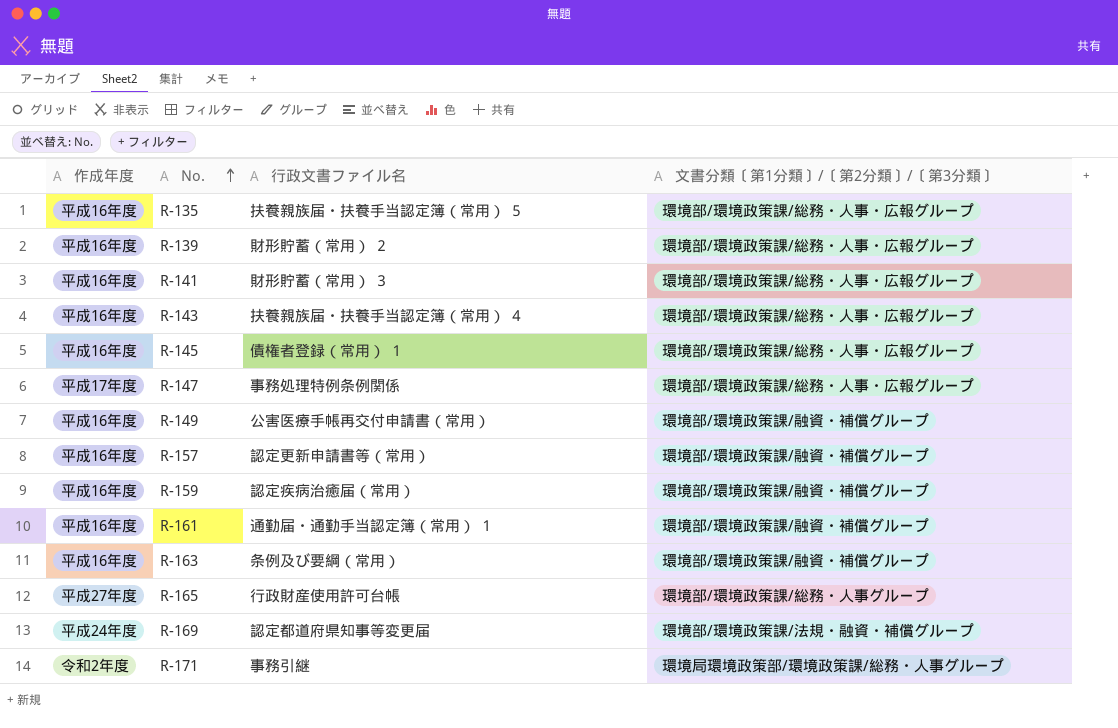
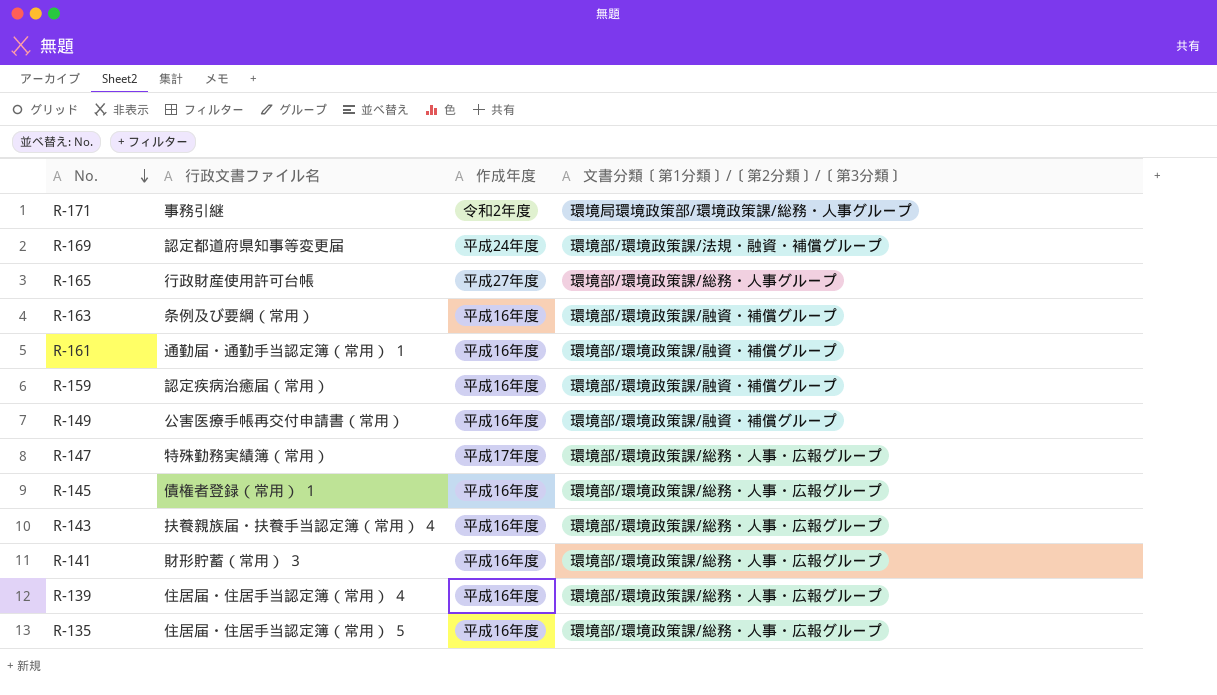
row order: No. ascending -> No. descending
column 作成年度 | position: 1 -> 3
row R-157: 平成16年度 | 認定更新申請書等（常用） | 環境部/環境政策課/融資・補償グループ -> none
R-147 | 行政文書ファイル名: 事務処理特例条例関係 -> 特殊勤務実績簿（常用）
R-139 | 行政文書ファイル名: 財形貯蓄（常用） ２ -> 住居届・住居手当認定簿（常用） ４
R-135 | 行政文書ファイル名: 扶養親族届・扶養手当認定簿（常用） ５ -> 住居届・住居手当認定簿（常用） ５

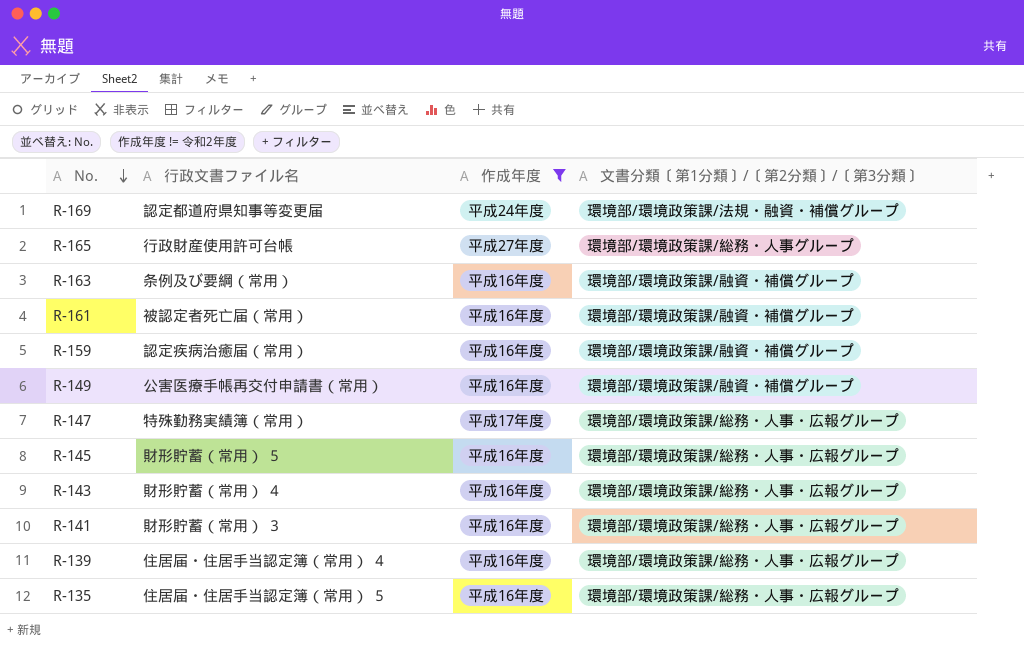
filter: none -> 作成年度 != 令和2年度
R-161 | 行政文書ファイル名: 通勤届・通勤手当認定簿（常用） １ -> 被認定者死亡届（常用）
R-145 | 行政文書ファイル名: 債権者登録（常用） １ -> 財形貯蓄（常用） ５
R-143 | 行政文書ファイル名: 扶養親族届・扶養手当認定簿（常用） ４ -> 財形貯蓄（常用） ４

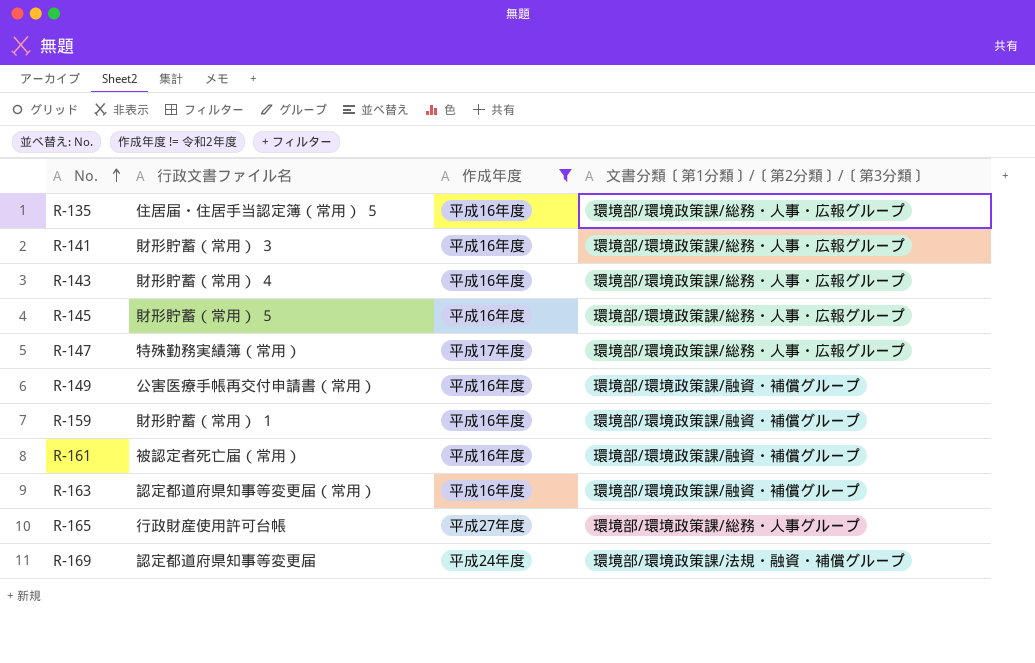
row order: No. descending -> No. ascending
row R-139: 住居届・住居手当認定簿（常用） ４ | 平成16年度 | 環境部/環境政策課/総務・人事・広報グループ -> none
R-159 | 行政文書ファイル名: 認定疾病治癒届（常用） -> 財形貯蓄（常用） １
R-163 | 行政文書ファイル名: 条例及び要綱（常用） -> 認定都道府県知事等変更届（常用）

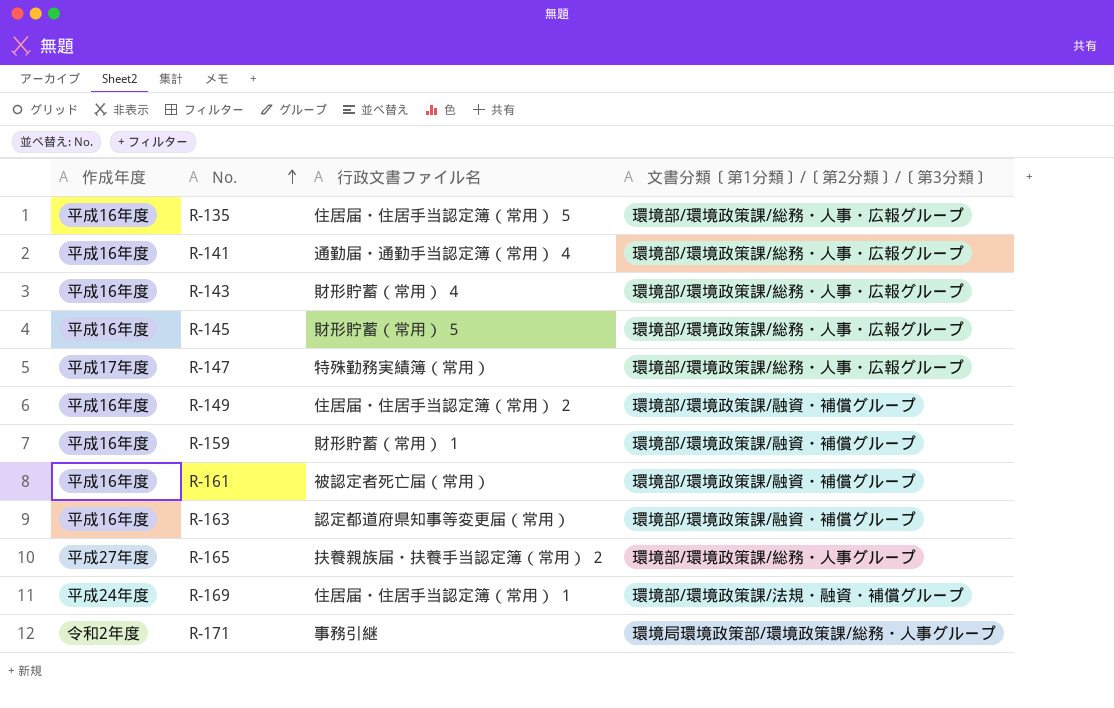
filter: 作成年度 != 令和2年度 -> none
column 作成年度 | position: 3 -> 1
R-141 | 行政文書ファイル名: 財形貯蓄（常用） ３ -> 通勤届・通勤手当認定簿（常用） ４
R-149 | 行政文書ファイル名: 公害医療手帳再交付申請書（常用） -> 住居届・住居手当認定簿（常用） ２
R-165 | 行政文書ファイル名: 行政財産使用許可台帳 -> 扶養親族届・扶養手当認定簿（常用） ２
R-169 | 行政文書ファイル名: 認定都道府県知事等変更届 -> 住居届・住居手当認定簿（常用） １

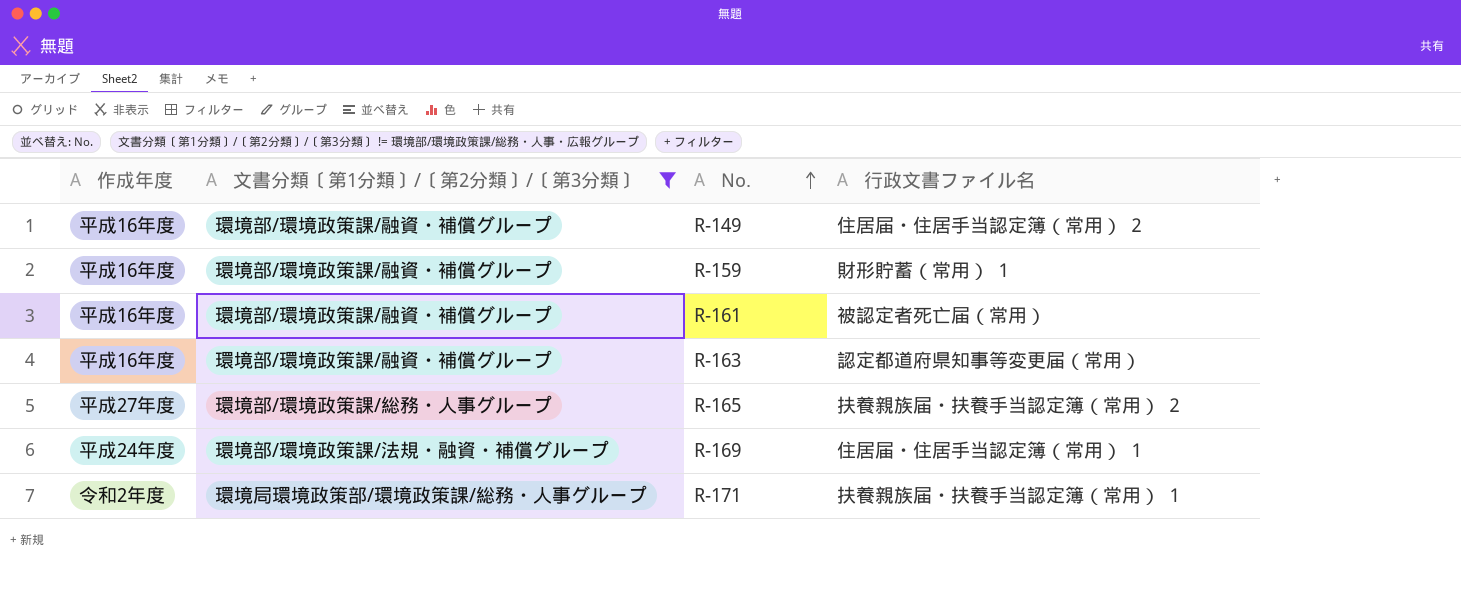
filter: none -> 文書分類〔第1分類〕/〔第2分類〕/〔第3分類〕 != 環境部/環境政策課/総務・人事・広報グループ
column 文書分類〔第1分類〕/〔第2分類〕/〔第3分類〕 | position: 4 -> 2
R-171 | 行政文書ファイル名: 事務引継 -> 扶養親族届・扶養手当認定簿（常用） １

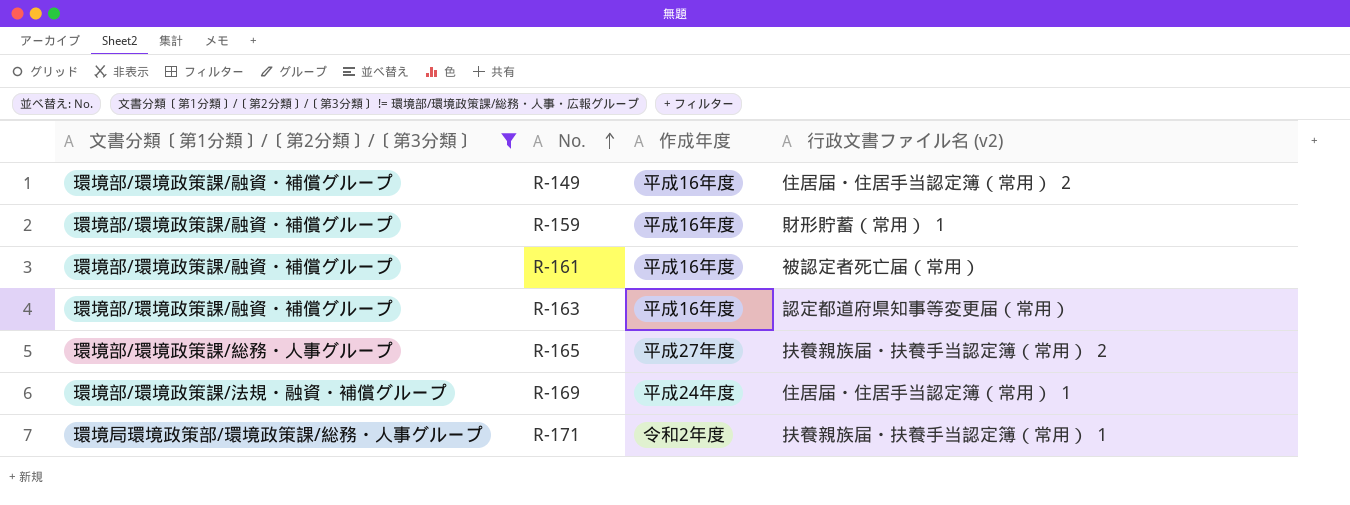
column 作成年度 | position: 1 -> 3
column name: 行政文書ファイル名 -> 行政文書ファイル名 (v2)

